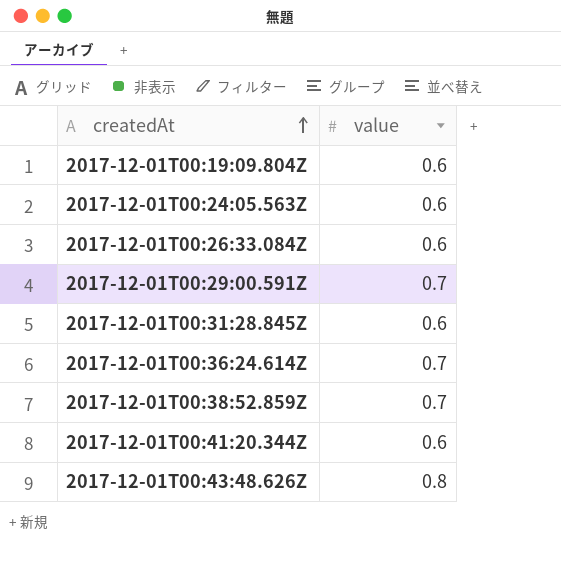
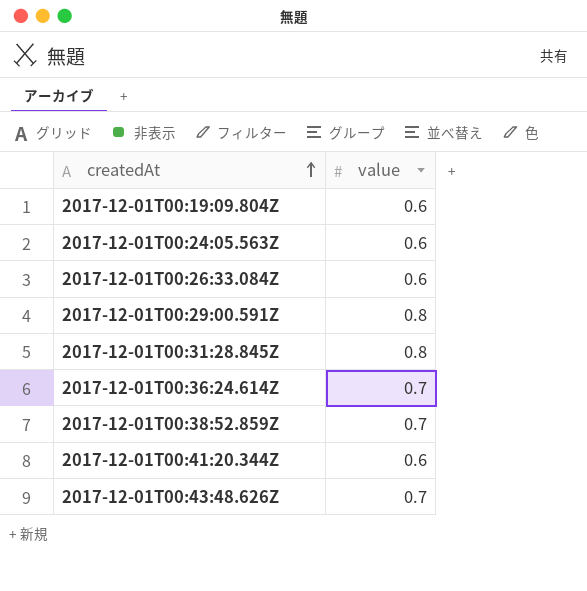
2017-12-01T00:29:00.591Z | value: 0.7 -> 0.8
2017-12-01T00:31:28.845Z | value: 0.6 -> 0.8
2017-12-01T00:43:48.626Z | value: 0.8 -> 0.7

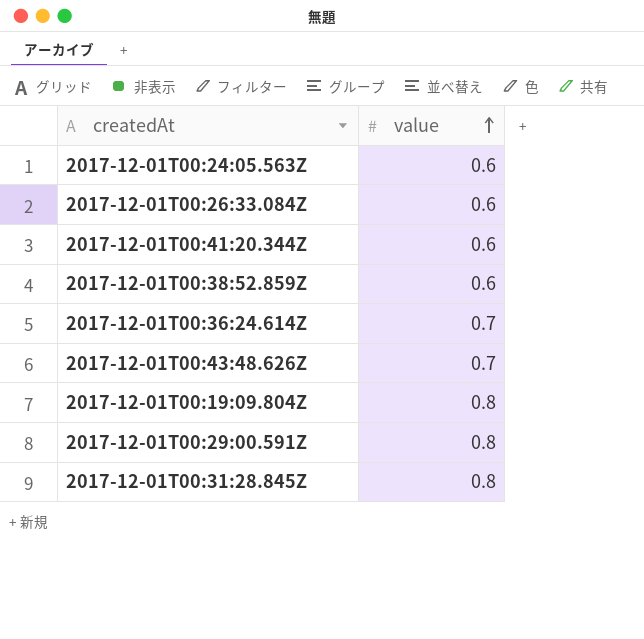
row order: createdAt ascending -> value ascending
2017-12-01T00:38:52.859Z | value: 0.7 -> 0.6
2017-12-01T00:19:09.804Z | value: 0.6 -> 0.8

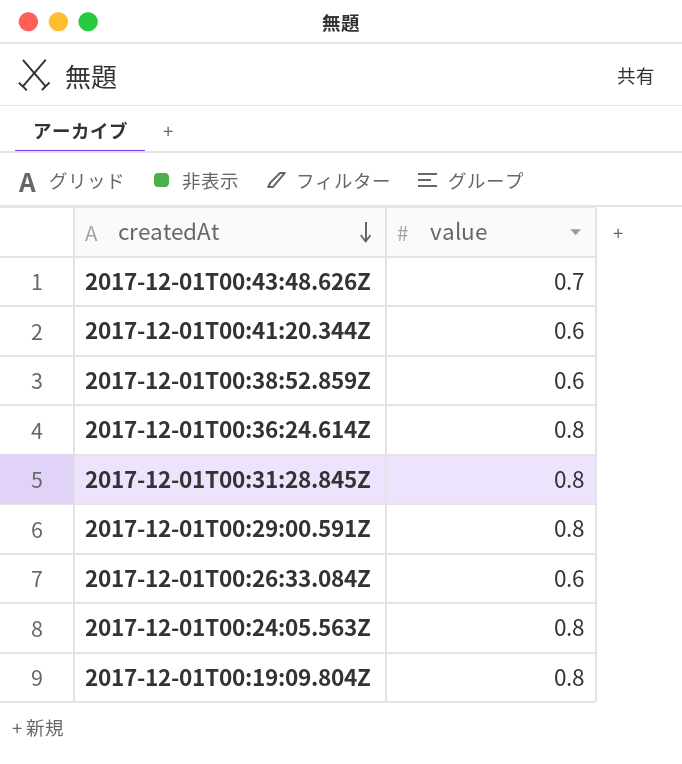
row order: value ascending -> createdAt descending
2017-12-01T00:36:24.614Z | value: 0.7 -> 0.8
2017-12-01T00:24:05.563Z | value: 0.6 -> 0.8

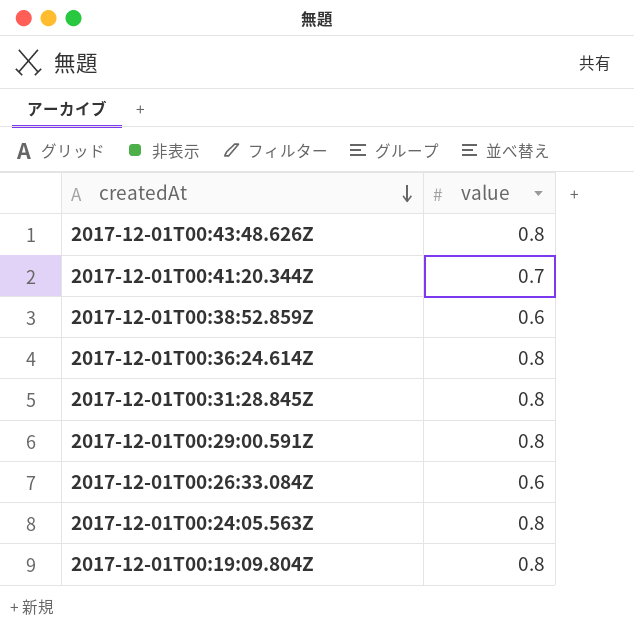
2017-12-01T00:43:48.626Z | value: 0.7 -> 0.8
2017-12-01T00:41:20.344Z | value: 0.6 -> 0.7

